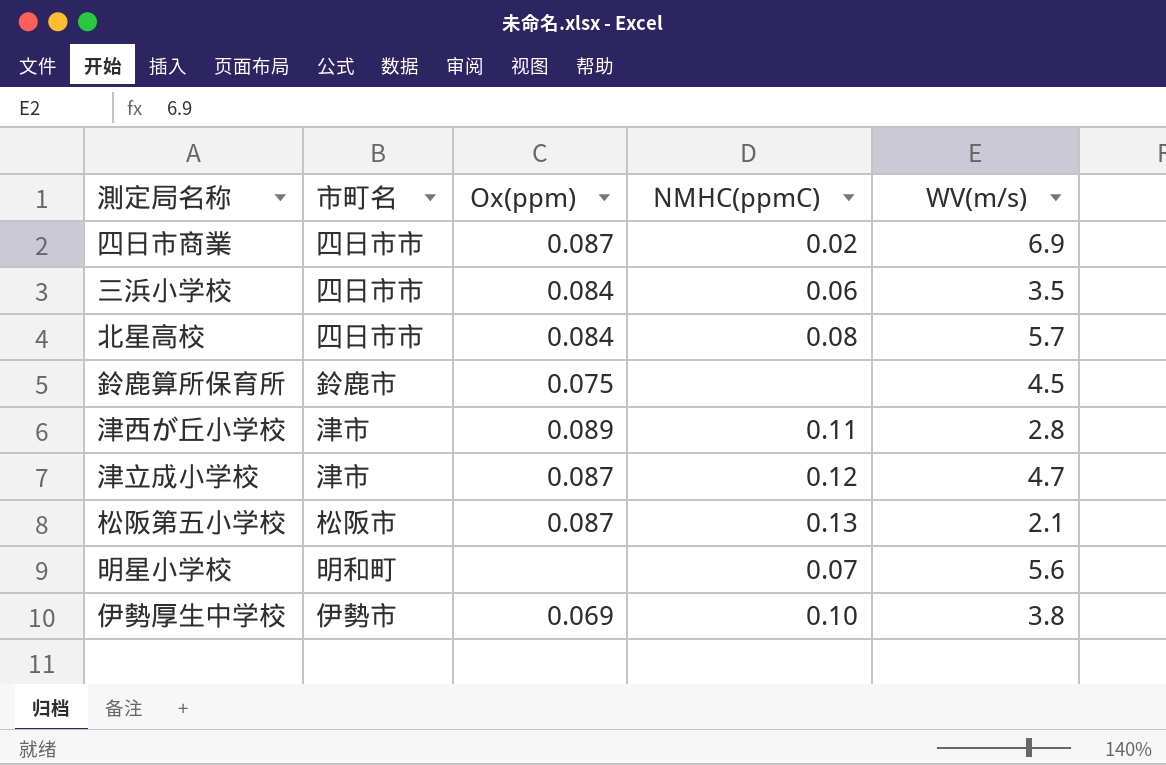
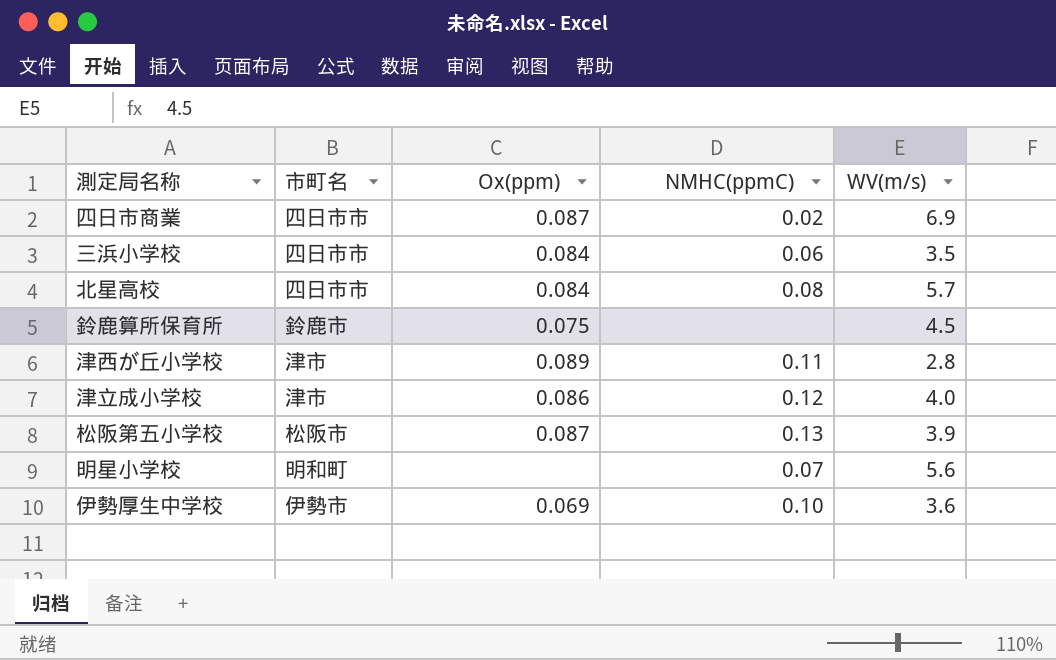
津立成小学校 | Ox(ppm): 0.087 -> 0.086
津立成小学校 | WV(m/s): 4.7 -> 4.0
松阪第五小学校 | WV(m/s): 2.1 -> 3.9
伊勢厚生中学校 | WV(m/s): 3.8 -> 3.6

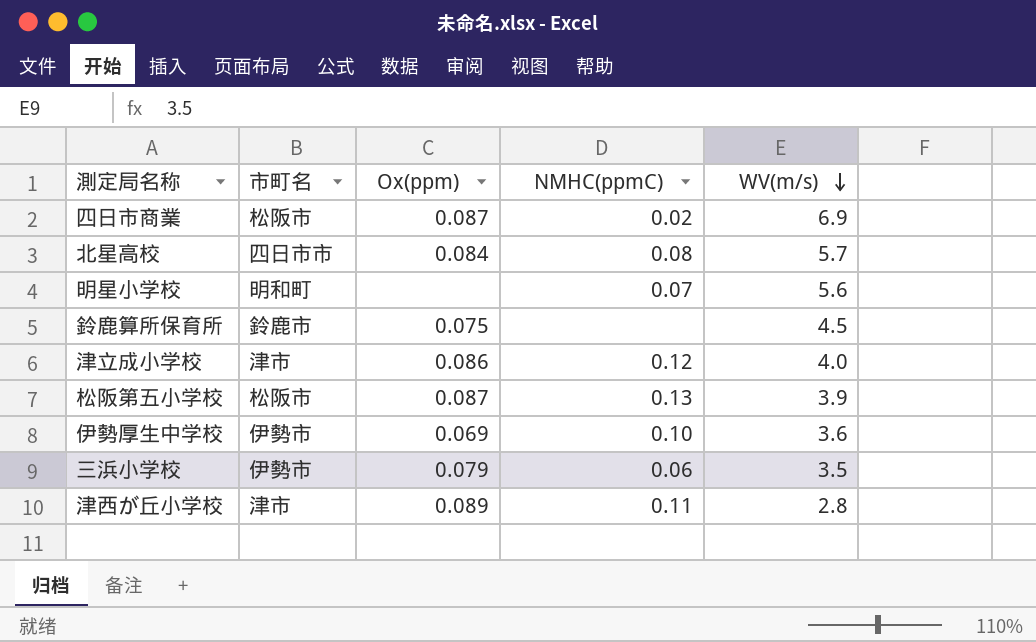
row order: none -> WV(m/s) descending
四日市商業 | 市町名: 四日市市 -> 松阪市
三浜小学校 | 市町名: 四日市市 -> 伊勢市
三浜小学校 | Ox(ppm): 0.084 -> 0.079

